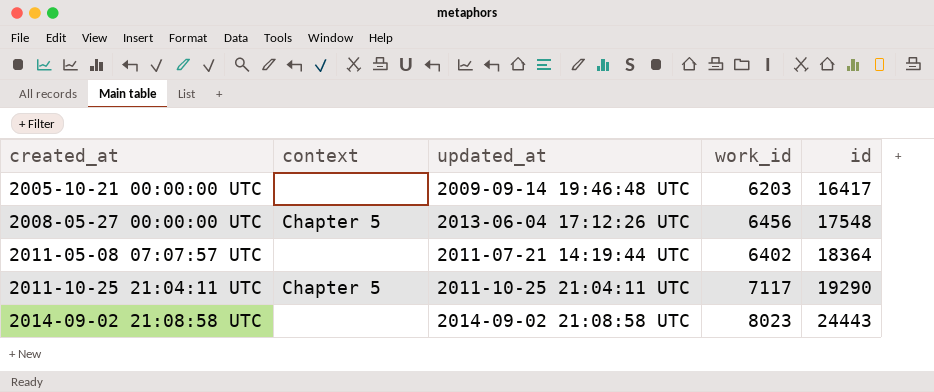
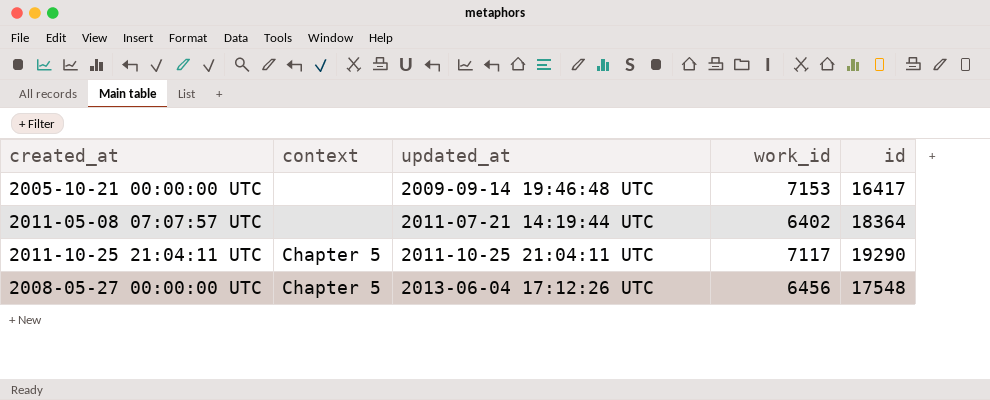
row order: created_at ascending -> updated_at ascending
row 2014-09-02 21:08:58 UTC: none | 2014-09-02 21:08:58 UTC | 8023 | 24443 -> none
2005-10-21 00:00:00 UTC | work_id: 6203 -> 7153

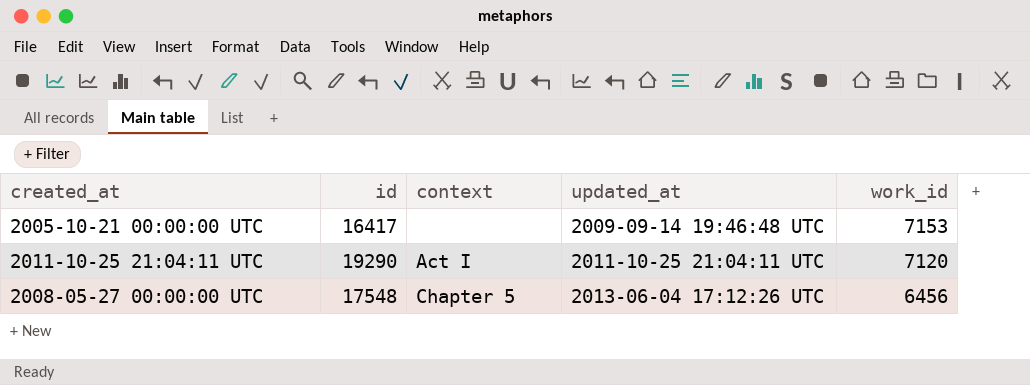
column id | position: 5 -> 2
row 2011-05-08 07:07:57 UTC: none | 2011-07-21 14:19:44 UTC | 6402 | 18364 -> none
2011-10-25 21:04:11 UTC | context: Chapter 5 -> Act I
2011-10-25 21:04:11 UTC | work_id: 7117 -> 7120

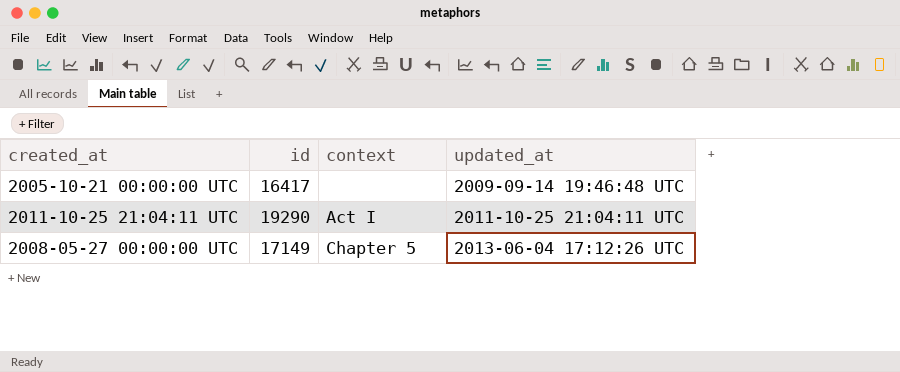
column work_id | position: 5 -> none
2008-05-27 00:00:00 UTC | id: 17548 -> 17149

